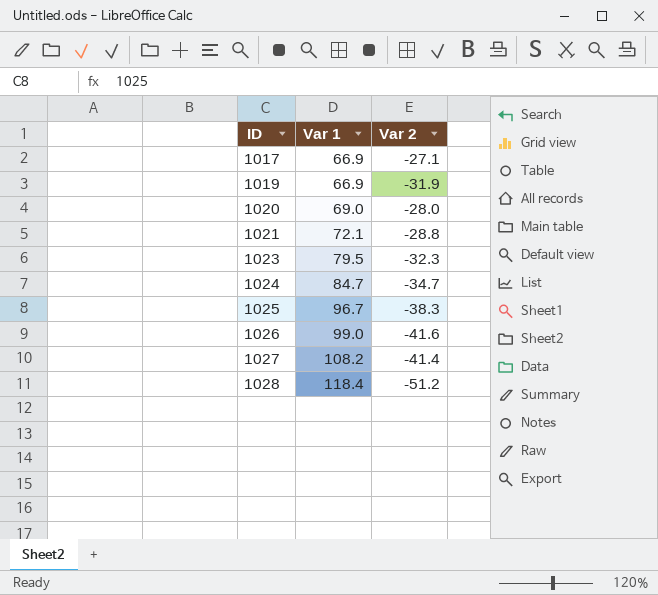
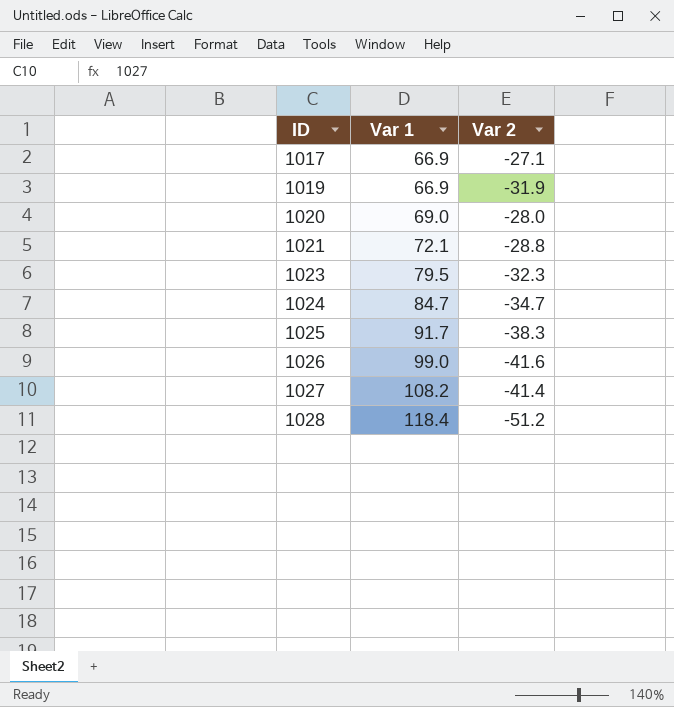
1025 | Var 1: 96.7 -> 91.7

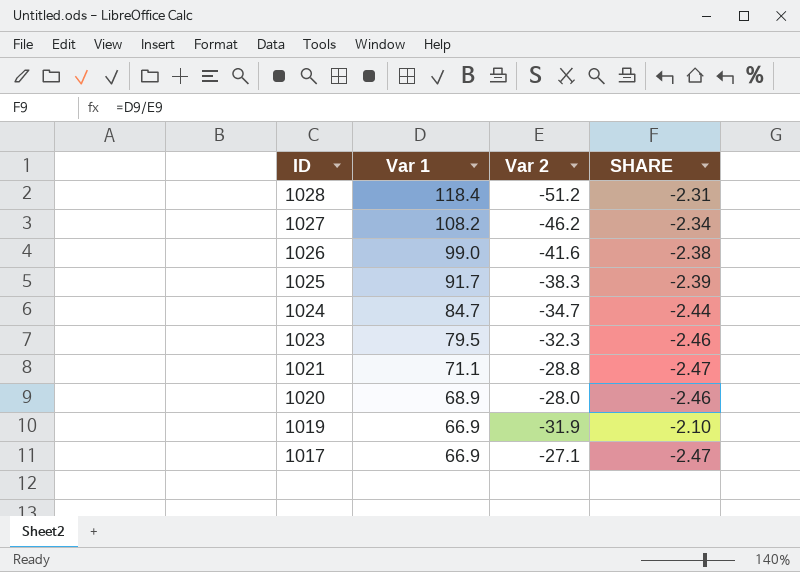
row order: ID ascending -> ID descending
column SHARE | formula: none -> [Var 1] / [Var 2]
1027 | Var 2: -41.4 -> -46.2
1021 | Var 1: 72.1 -> 71.1
1020 | Var 1: 69.0 -> 68.9

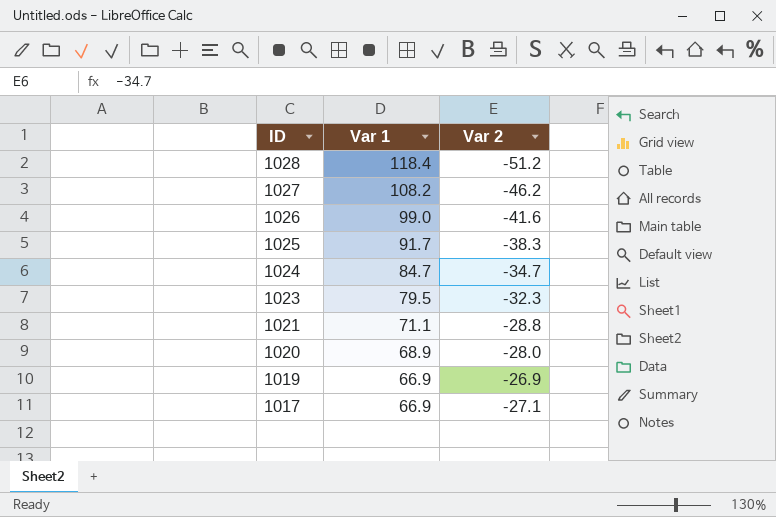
column SHARE | formula: [Var 1] / [Var 2] -> none
1019 | Var 2: -31.9 -> -26.9

